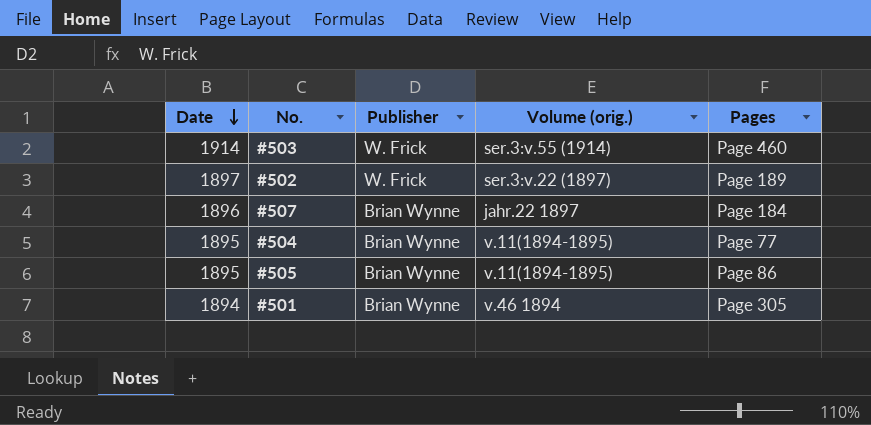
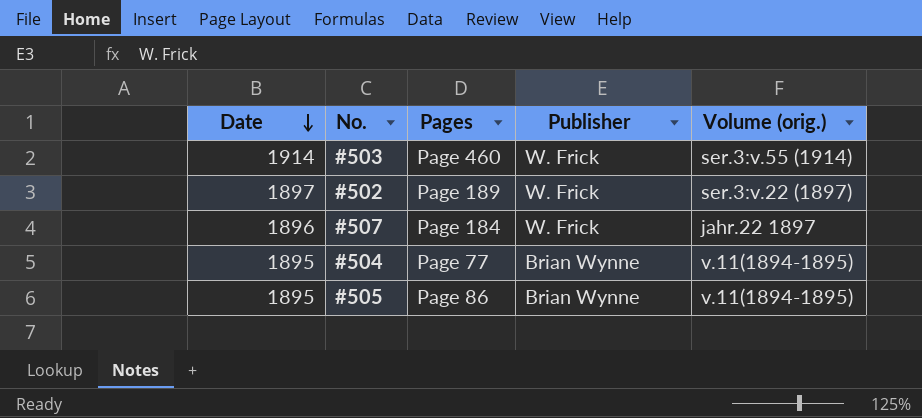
column Pages | position: 5 -> 3
row #501: 1894 | Brian Wynne | v.46 1894 | Page 305 -> none
#507 | Publisher: Brian Wynne -> W. Frick

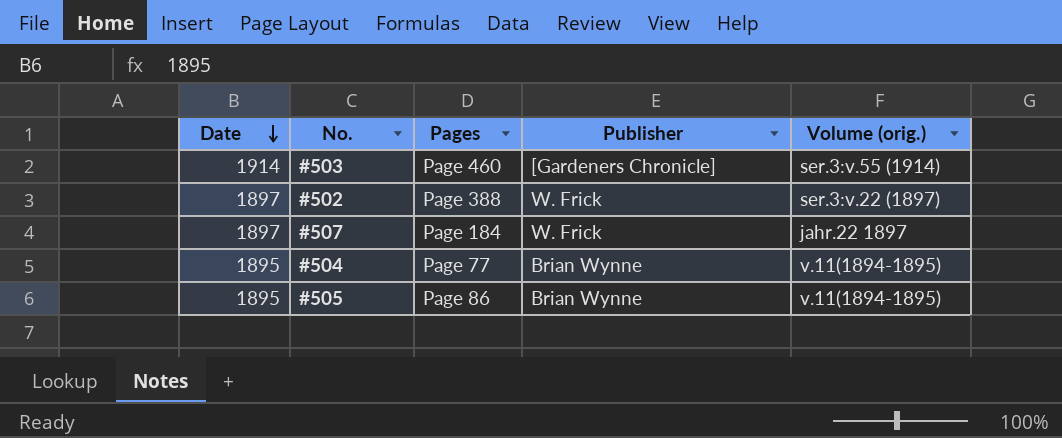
#503 | Publisher: W. Frick -> [Gardeners Chronicle]
#502 | Pages: Page 189 -> Page 388
#507 | Date: 1896 -> 1897

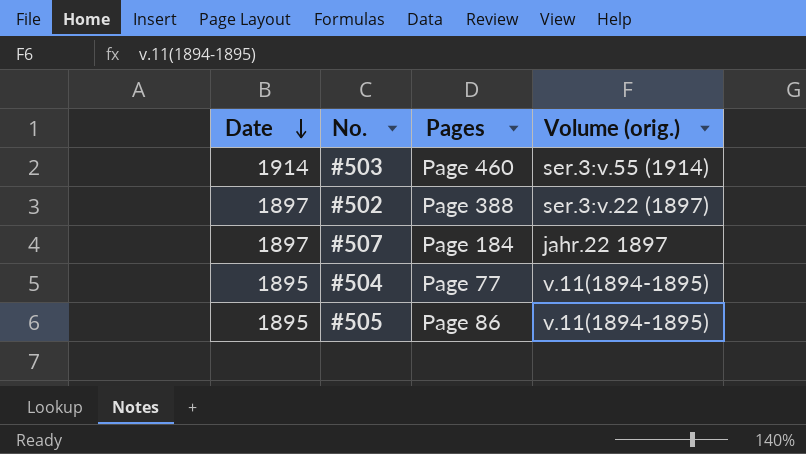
column Publisher | position: 4 -> none

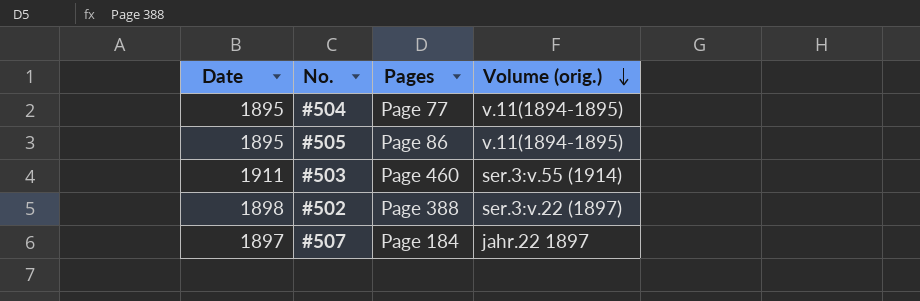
row order: Date descending -> Volume (orig.) descending
#503 | Date: 1914 -> 1911
#502 | Date: 1897 -> 1898

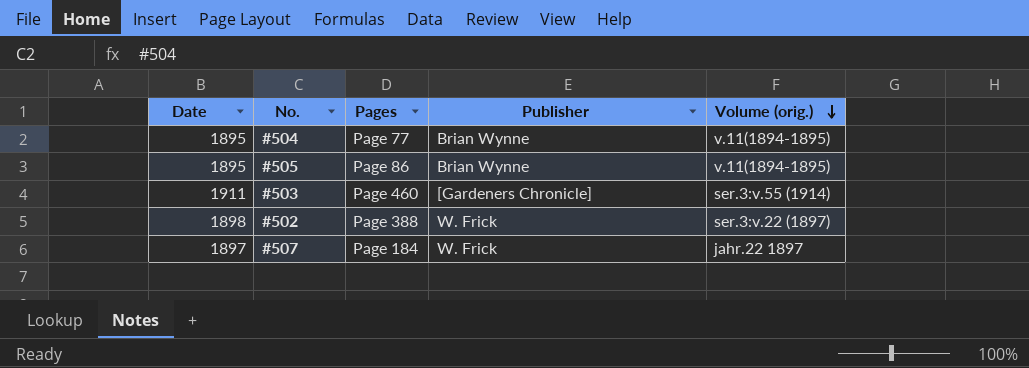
column Publisher | position: none -> 4

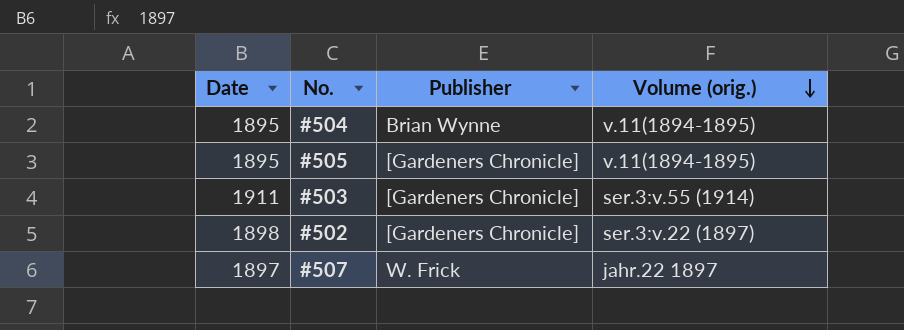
column Pages | position: 3 -> none
#505 | Publisher: Brian Wynne -> [Gardeners Chronicle]
#502 | Publisher: W. Frick -> [Gardeners Chronicle]

